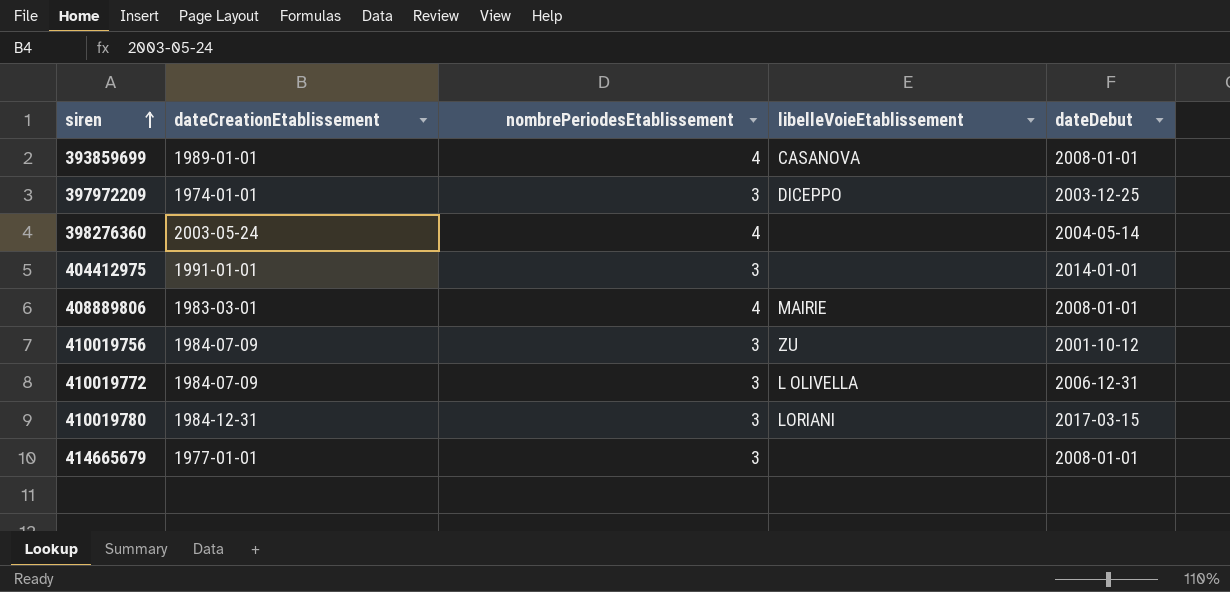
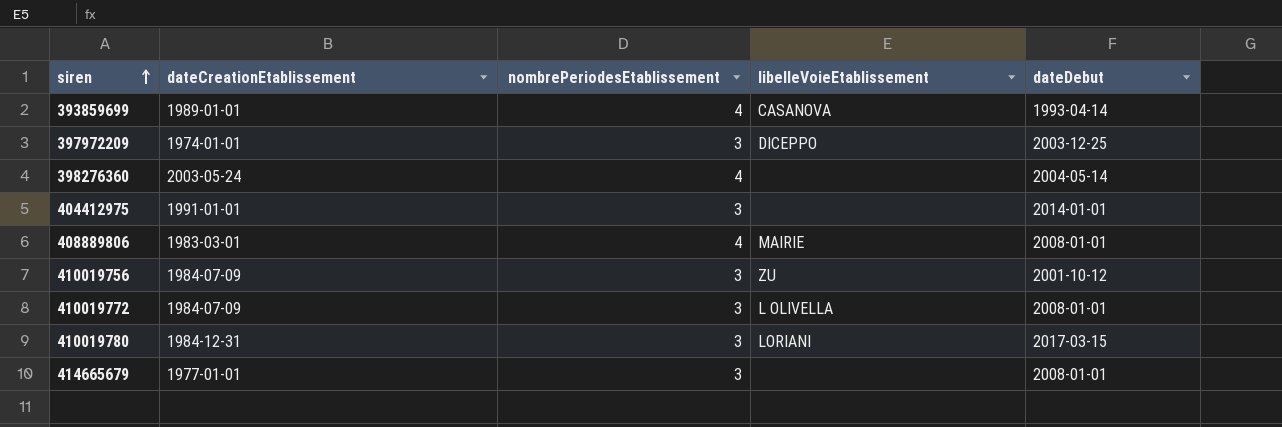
393859699 | dateDebut: 2008-01-01 -> 1993-04-14
410019772 | dateDebut: 2006-12-31 -> 2008-01-01

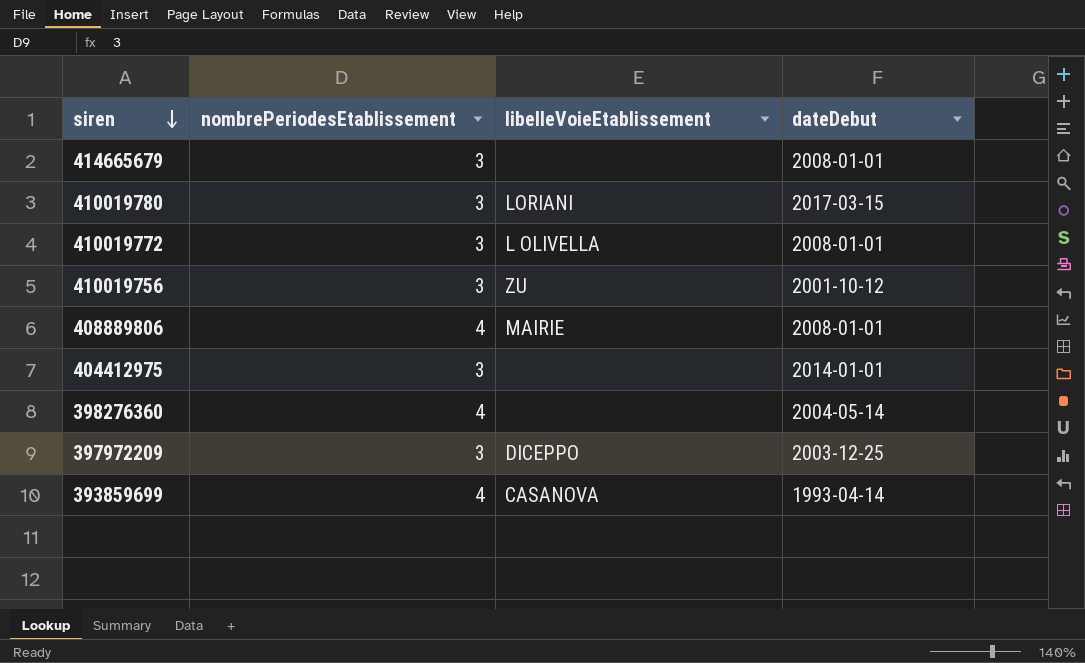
row order: siren ascending -> siren descending
column dateCreationEtablissement | position: 2 -> none

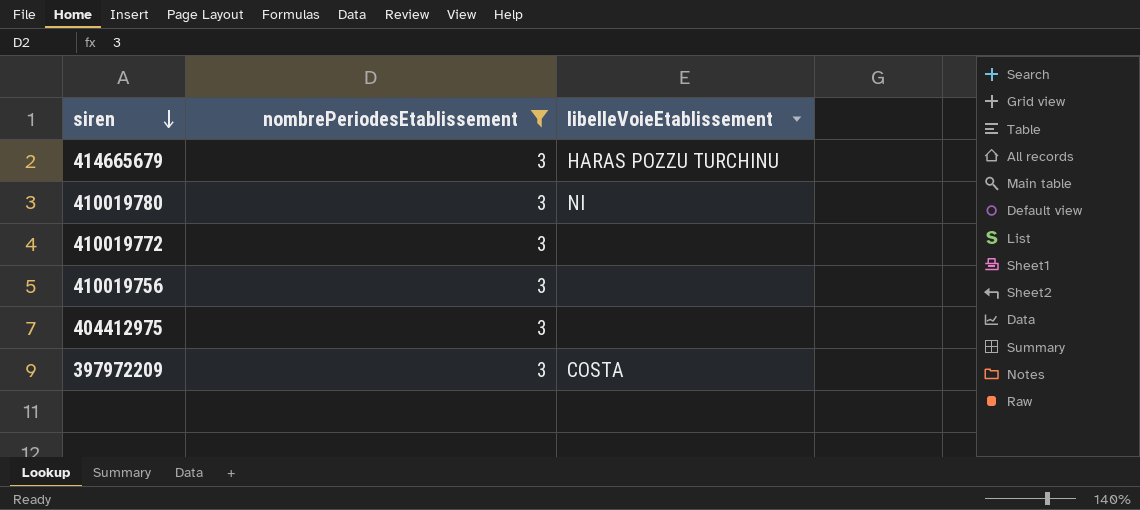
filter: none -> nombrePeriodesEtablissement = 3
column dateDebut | position: 4 -> none
414665679 | libelleVoieEtablissement: none -> HARAS POZZU TURCHINU
410019780 | libelleVoieEtablissement: LORIANI -> NI
410019772 | libelleVoieEtablissement: L OLIVELLA -> none
410019756 | libelleVoieEtablissement: ZU -> none
397972209 | libelleVoieEtablissement: DICEPPO -> COSTA

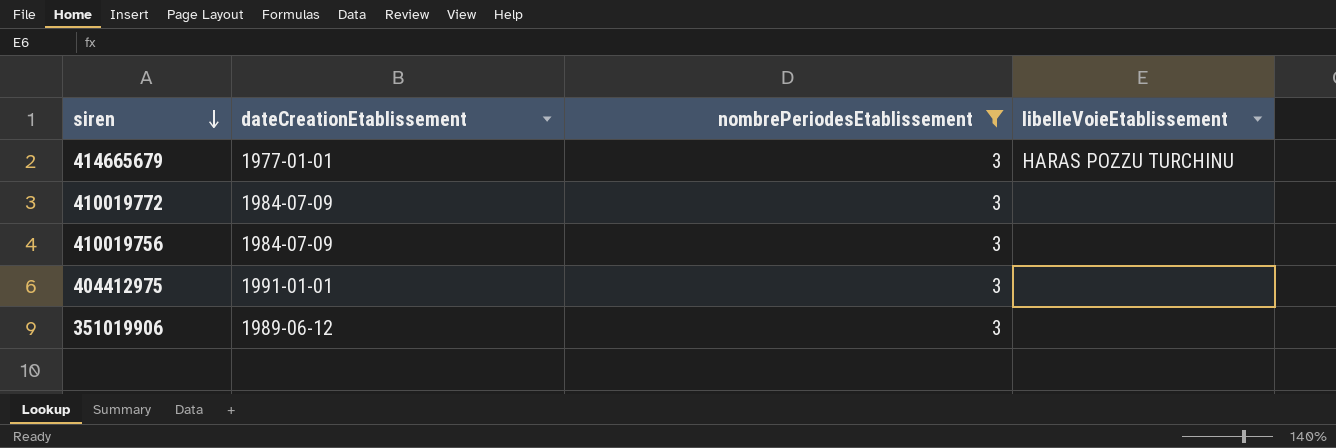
column dateCreationEtablissement | position: none -> 2
row 410019780: 3 | NI -> none
row 397972209: 3 | COSTA -> none
row 351019906: none -> 1989-06-12 | 3 | none

